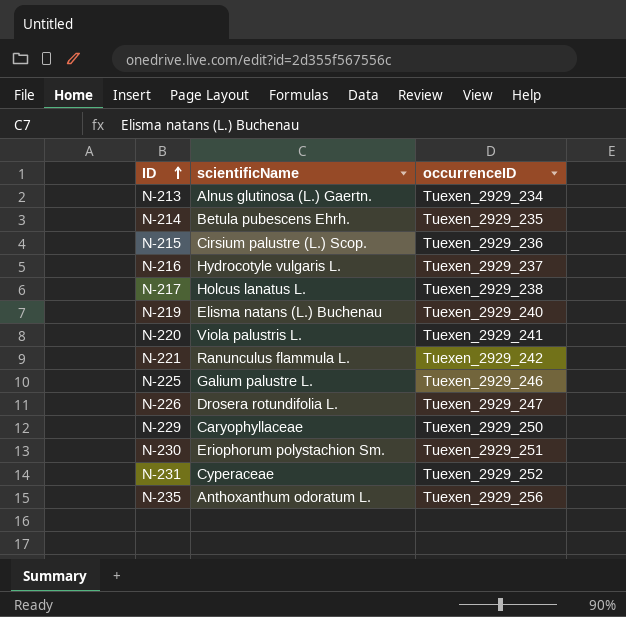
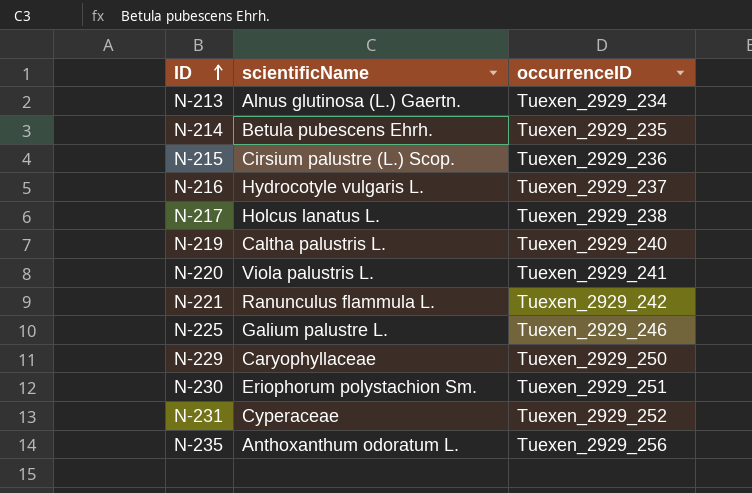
row N-226: Drosera rotundifolia L. | Tuexen_2929_247 -> none
N-219 | scientificName: Elisma natans (L.) Buchenau -> Caltha palustris L.

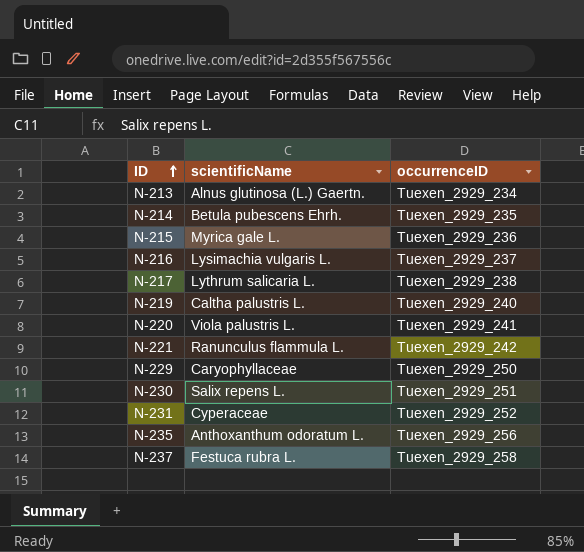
row N-225: Galium palustre L. | Tuexen_2929_246 -> none
N-215 | scientificName: Cirsium palustre (L.) Scop. -> Myrica gale L.
N-216 | scientificName: Hydrocotyle vulgaris L. -> Lysimachia vulgaris L.
N-217 | scientificName: Holcus lanatus L. -> Lythrum salicaria L.
N-230 | scientificName: Eriophorum polystachion Sm. -> Salix repens L.
row N-237: none -> Festuca rubra L. | Tuexen_2929_258

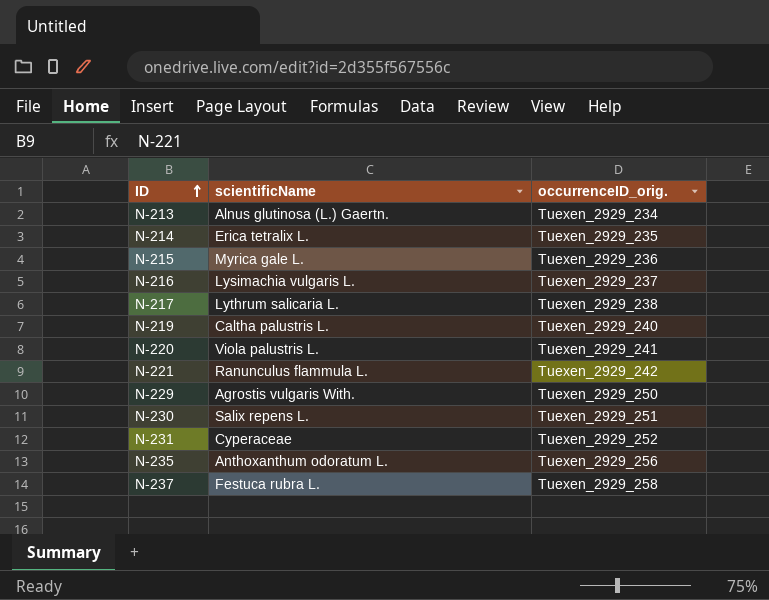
column name: occurrenceID -> occurrenceID_orig.
N-214 | scientificName: Betula pubescens Ehrh. -> Erica tetralix L.
N-229 | scientificName: Caryophyllaceae -> Agrostis vulgaris With.

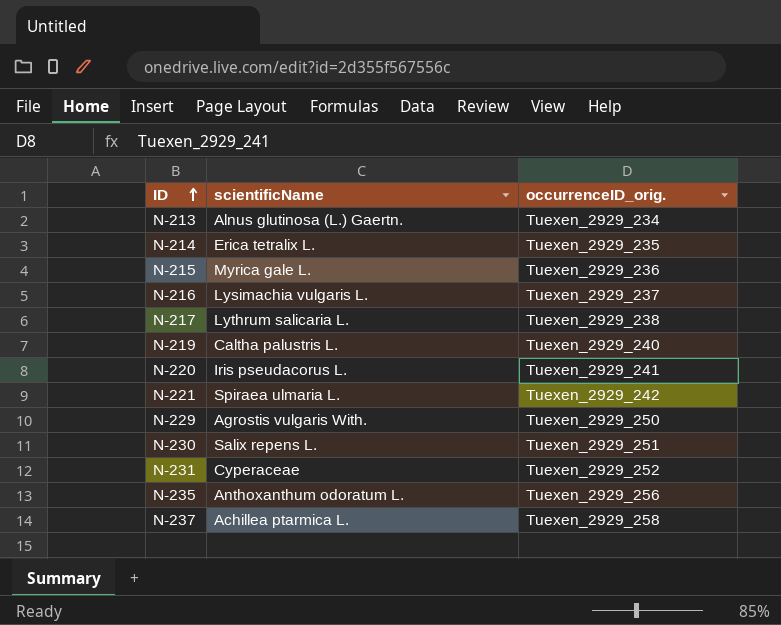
N-220 | scientificName: Viola palustris L. -> Iris pseudacorus L.
N-221 | scientificName: Ranunculus flammula L. -> Spiraea ulmaria L.
N-237 | scientificName: Festuca rubra L. -> Achillea ptarmica L.

